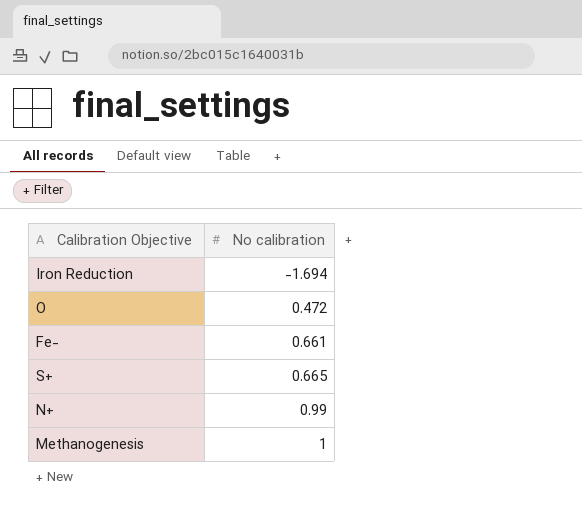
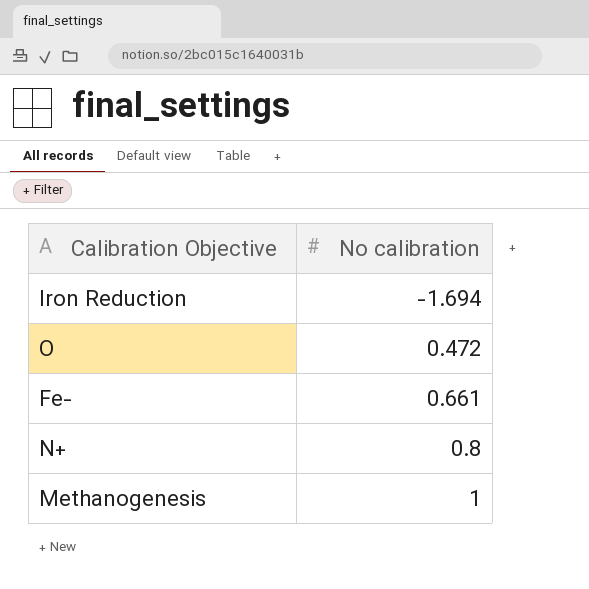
row S+: 0.665 -> none
N+ | No calibration: 0.99 -> 0.8

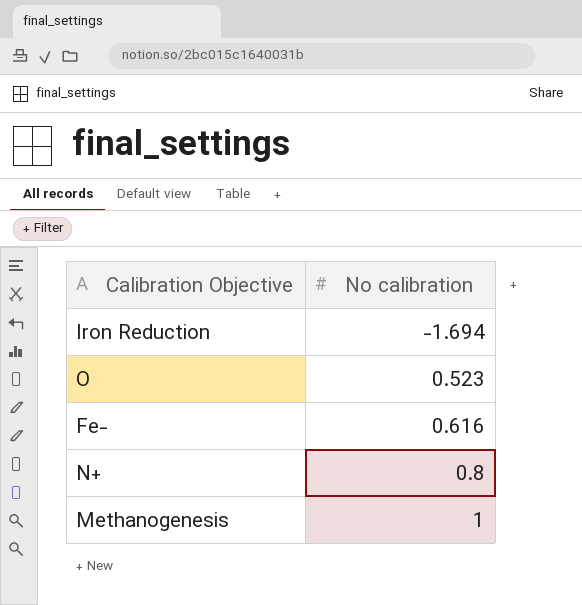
O | No calibration: 0.472 -> 0.523
Fe- | No calibration: 0.661 -> 0.616

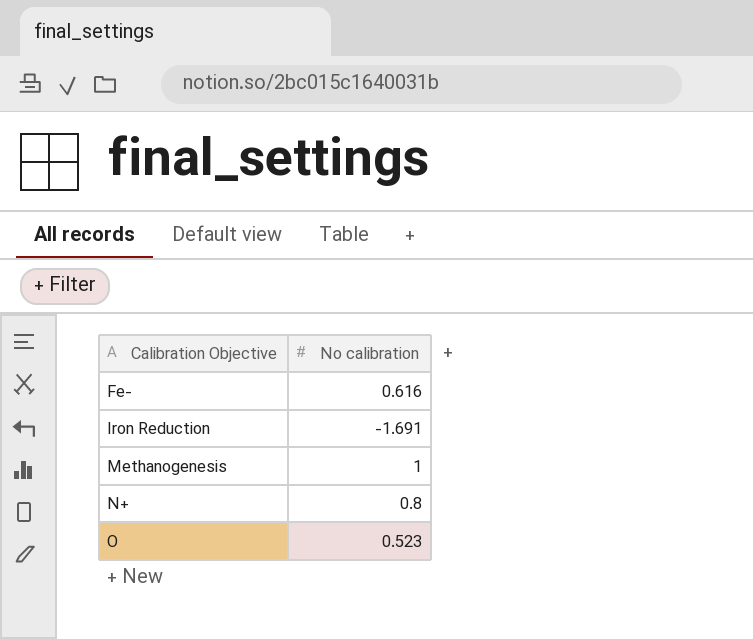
row order: No calibration ascending -> Calibration Objective ascending
Iron Reduction | No calibration: -1.694 -> -1.691

